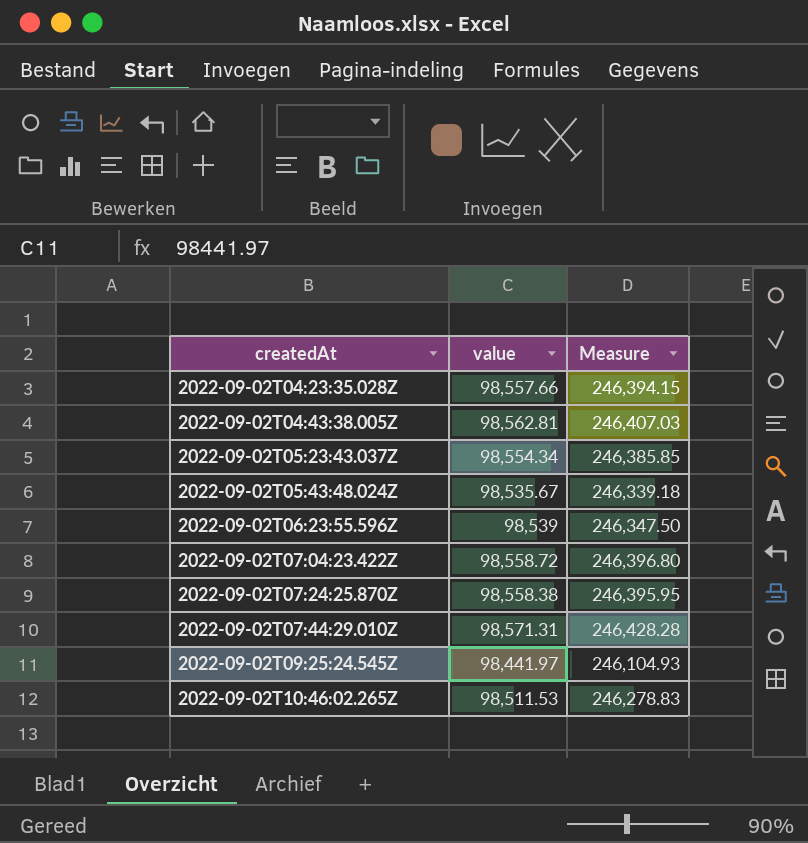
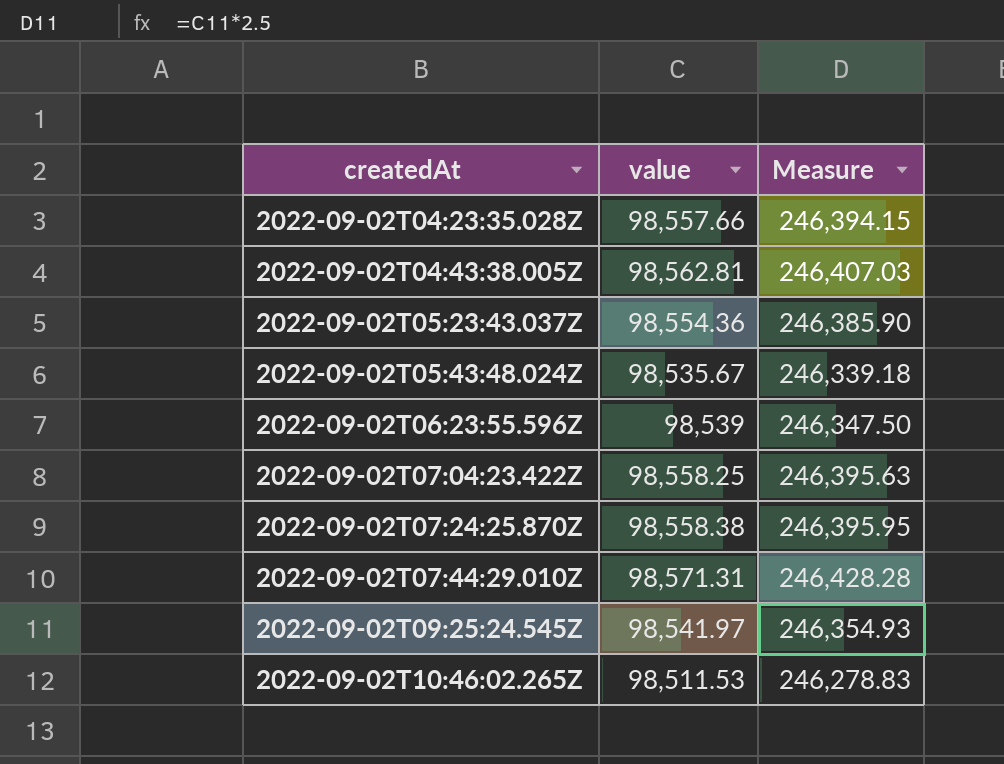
2022-09-02T05:23:43.037Z | value: 98,554.34 -> 98,554.36
2022-09-02T05:23:43.037Z | Measure: 246,385.85 -> 246,385.90
2022-09-02T07:04:23.422Z | value: 98,558.72 -> 98,558.25
2022-09-02T07:04:23.422Z | Measure: 246,396.80 -> 246,395.63
2022-09-02T09:25:24.545Z | value: 98,441.97 -> 98,541.97
2022-09-02T09:25:24.545Z | Measure: 246,104.93 -> 246,354.93

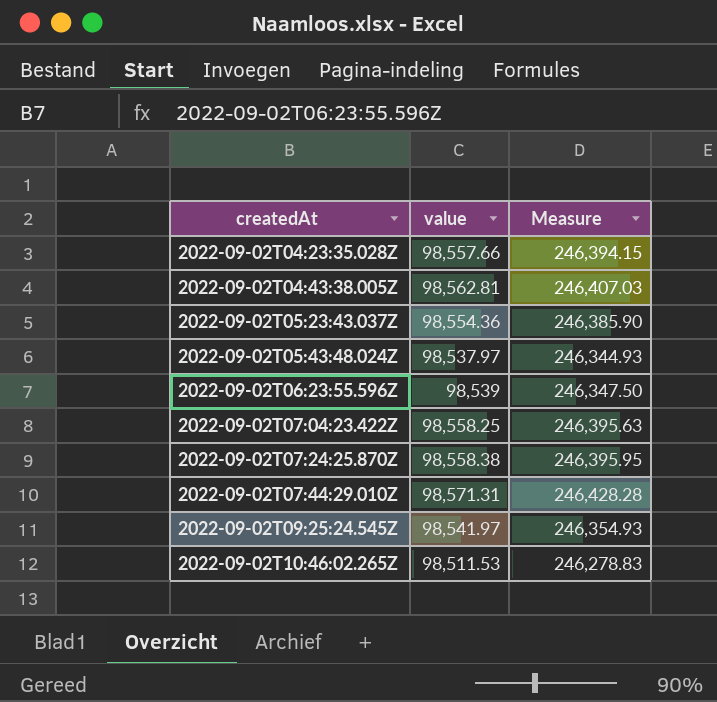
2022-09-02T05:43:48.024Z | value: 98,535.67 -> 98,537.97
2022-09-02T05:43:48.024Z | Measure: 246,339.18 -> 246,344.93

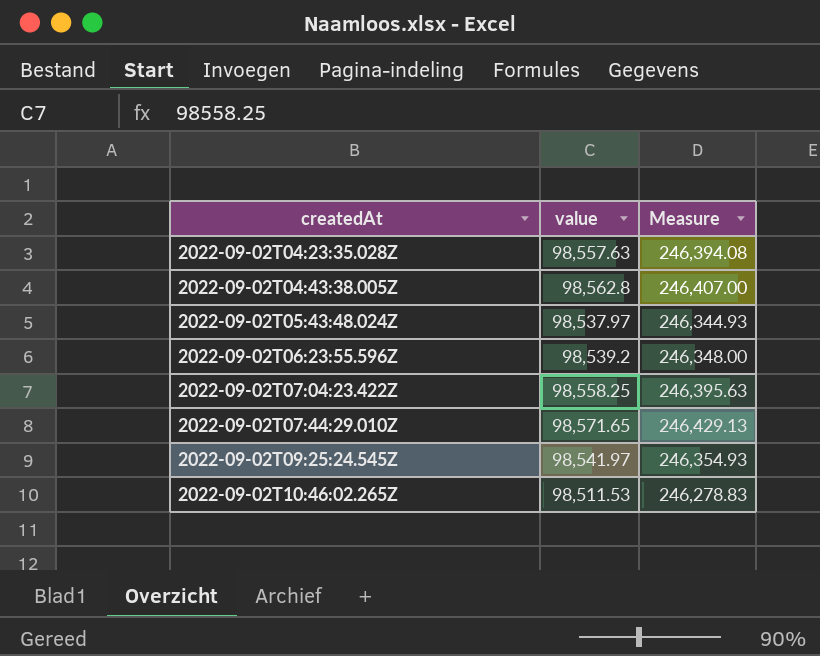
row 2022-09-02T05:23:43.037Z: 98,554.36 | 246,385.90 -> none
row 2022-09-02T07:24:25.870Z: 98,558.38 | 246,395.95 -> none
2022-09-02T04:23:35.028Z | value: 98,557.66 -> 98,557.63
2022-09-02T04:23:35.028Z | Measure: 246,394.15 -> 246,394.08
2022-09-02T04:43:38.005Z | value: 98,562.81 -> 98,562.8
2022-09-02T04:43:38.005Z | Measure: 246,407.03 -> 246,407.00
2022-09-02T06:23:55.596Z | value: 98,539 -> 98,539.2
2022-09-02T06:23:55.596Z | Measure: 246,347.50 -> 246,348.00
2022-09-02T07:44:29.010Z | value: 98,571.31 -> 98,571.65
2022-09-02T07:44:29.010Z | Measure: 246,428.28 -> 246,429.13

